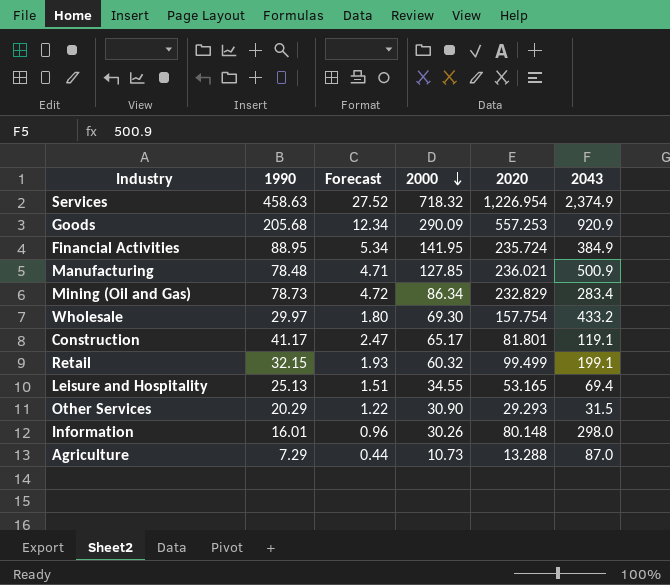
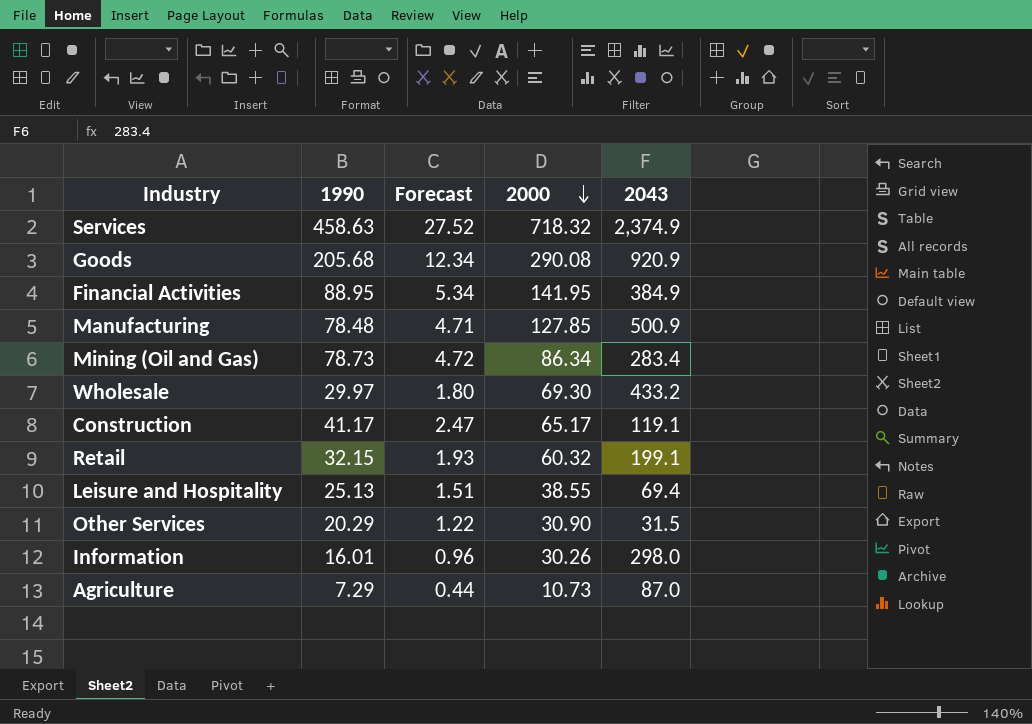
column 2020 | position: 5 -> none
Goods | 2000: 290.09 -> 290.08
Leisure and Hospitality | 2000: 34.55 -> 38.55

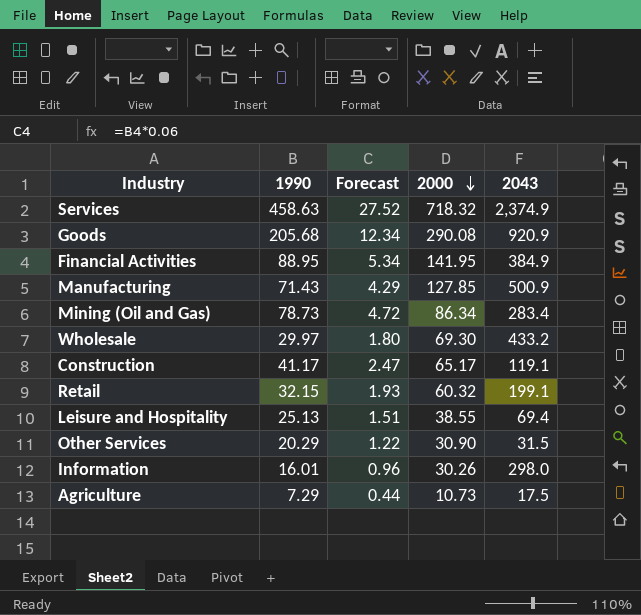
Manufacturing | 1990: 78.48 -> 71.43
Manufacturing | Forecast: 4.71 -> 4.29
Agriculture | 2043: 87.0 -> 17.5

